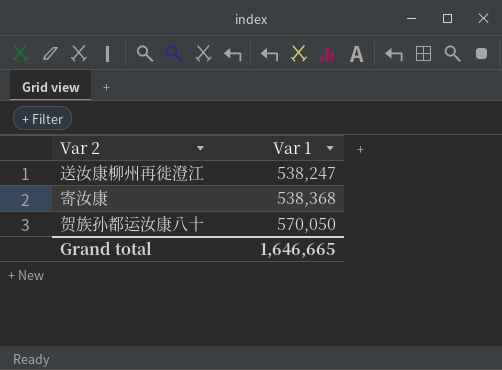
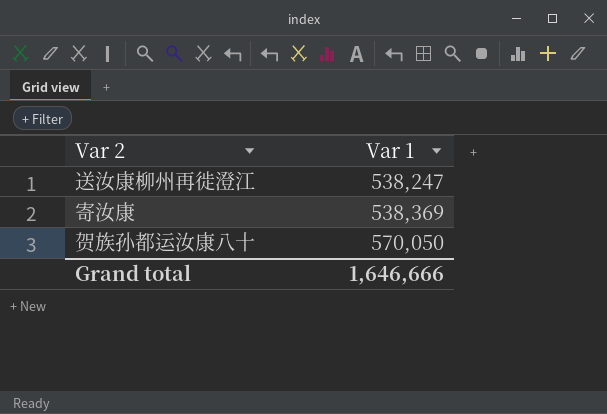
寄汝康 | Var 1: 538,368 -> 538,369
Grand total | Var 1: 1,646,665 -> 1,646,666

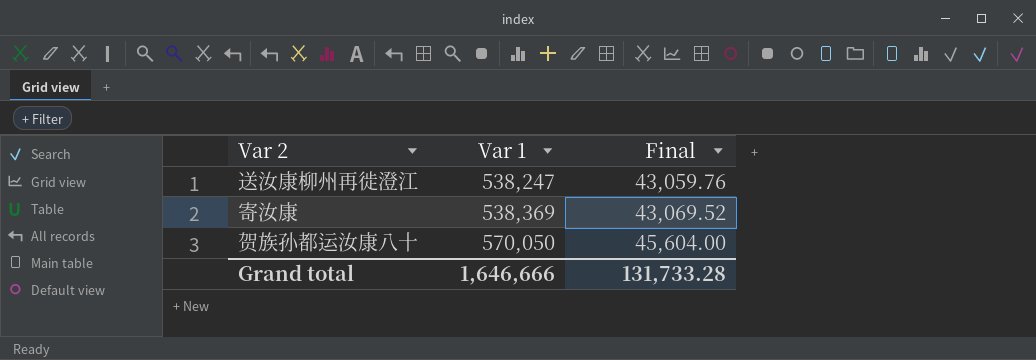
column Final | formula: none -> [Var 1] * 0.08

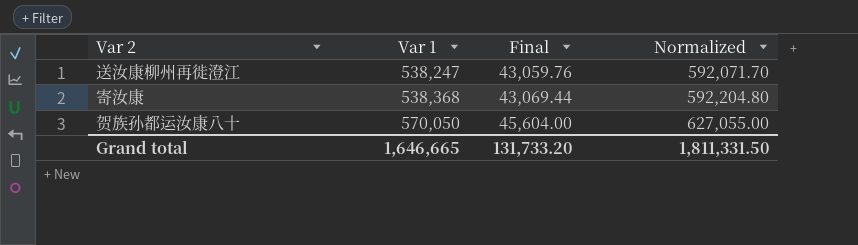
column Normalized | formula: none -> [Var 1] * 1.1
寄汝康 | Var 1: 538,369 -> 538,368
寄汝康 | Final: 43,069.52 -> 43,069.44
Grand total | Var 1: 1,646,666 -> 1,646,665
Grand total | Final: 131,733.28 -> 131,733.20

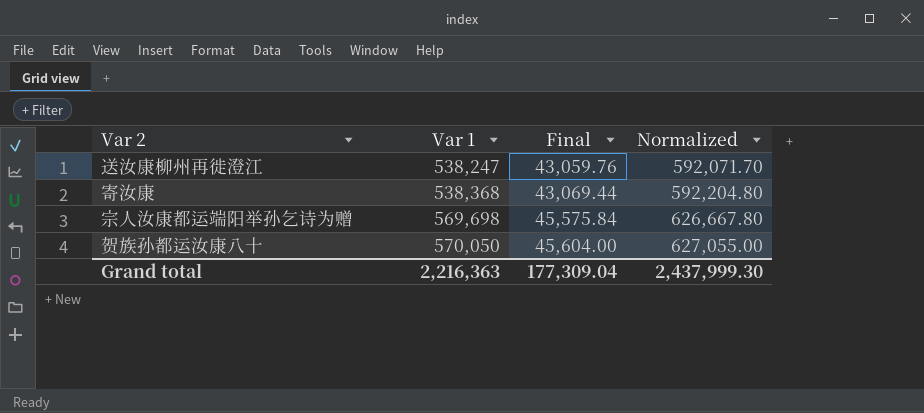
row 宗人汝康都运端阳举孙乞诗为赠: none -> 569,698 | 45,575.84 | 626,667.80
Grand total | Var 1: 1,646,665 -> 2,216,363
Grand total | Final: 131,733.20 -> 177,309.04
Grand total | Normalized: 1,811,331.50 -> 2,437,999.30

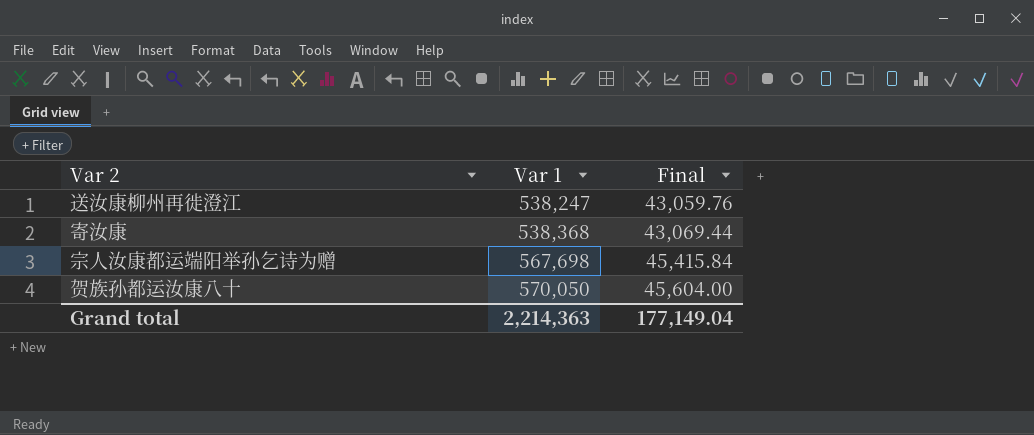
column Normalized | formula: [Var 1] * 1.1 -> none
宗人汝康都运端阳举孙乞诗为赠 | Var 1: 569,698 -> 567,698
宗人汝康都运端阳举孙乞诗为赠 | Final: 45,575.84 -> 45,415.84
Grand total | Var 1: 2,216,363 -> 2,214,363
Grand total | Final: 177,309.04 -> 177,149.04

